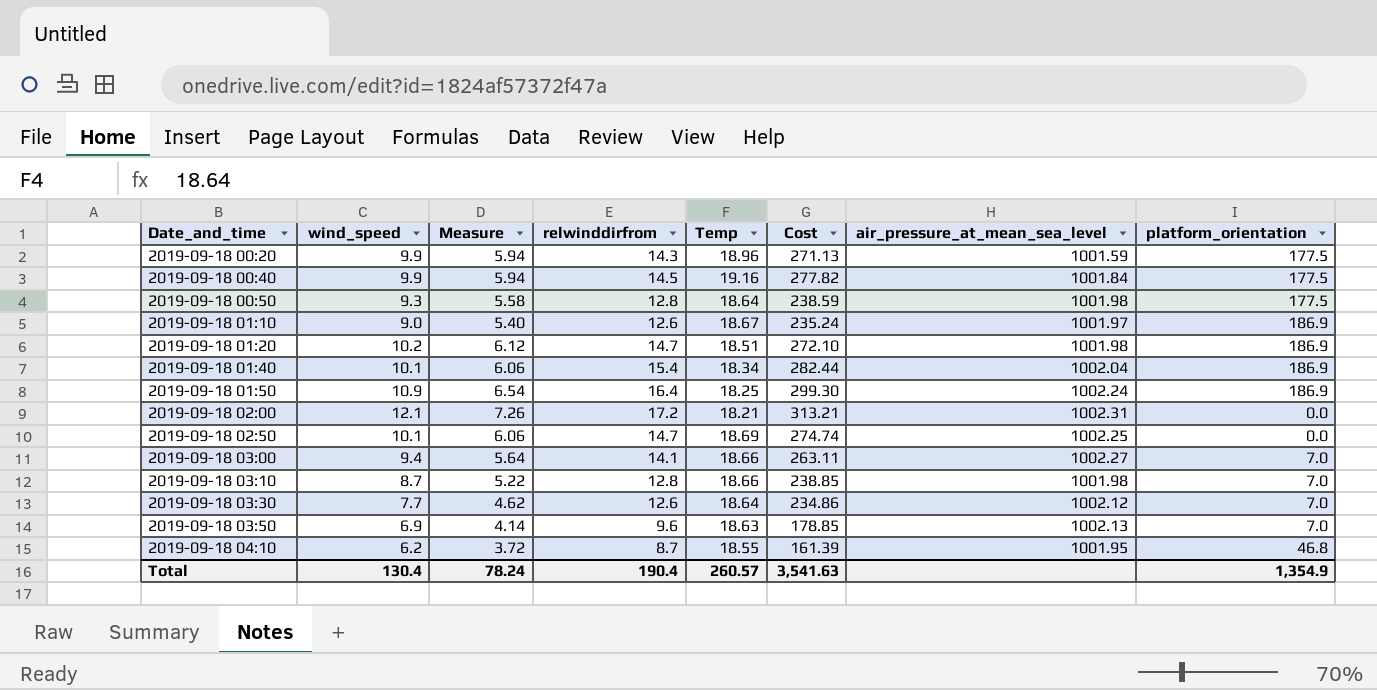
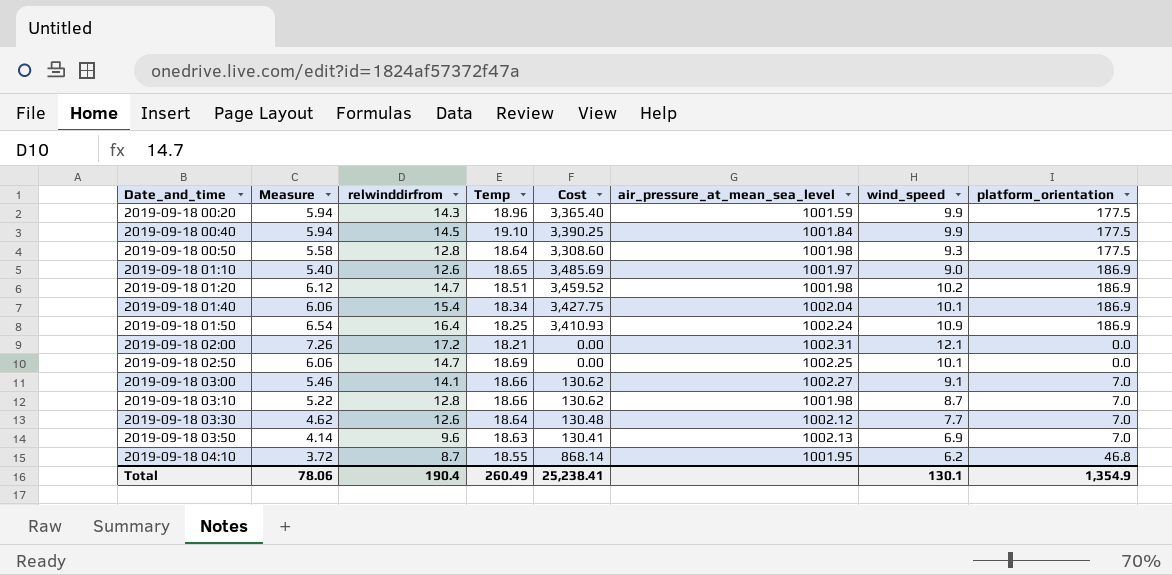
column Cost | formula: [relwinddirfrom] * [Temp] -> [Temp] * [platform_orientation]
column wind_speed | position: 2 -> 7
2019-09-18 00:40 | Temp: 19.16 -> 19.10
2019-09-18 01:10 | Temp: 18.67 -> 18.65
2019-09-18 03:00 | Measure: 5.64 -> 5.46
2019-09-18 03:00 | wind_speed: 9.4 -> 9.1
Total | Measure: 78.24 -> 78.06
Total | Temp: 260.57 -> 260.49
Total | Cost: 3,541.63 -> 25,238.41
Total | wind_speed: 130.4 -> 130.1

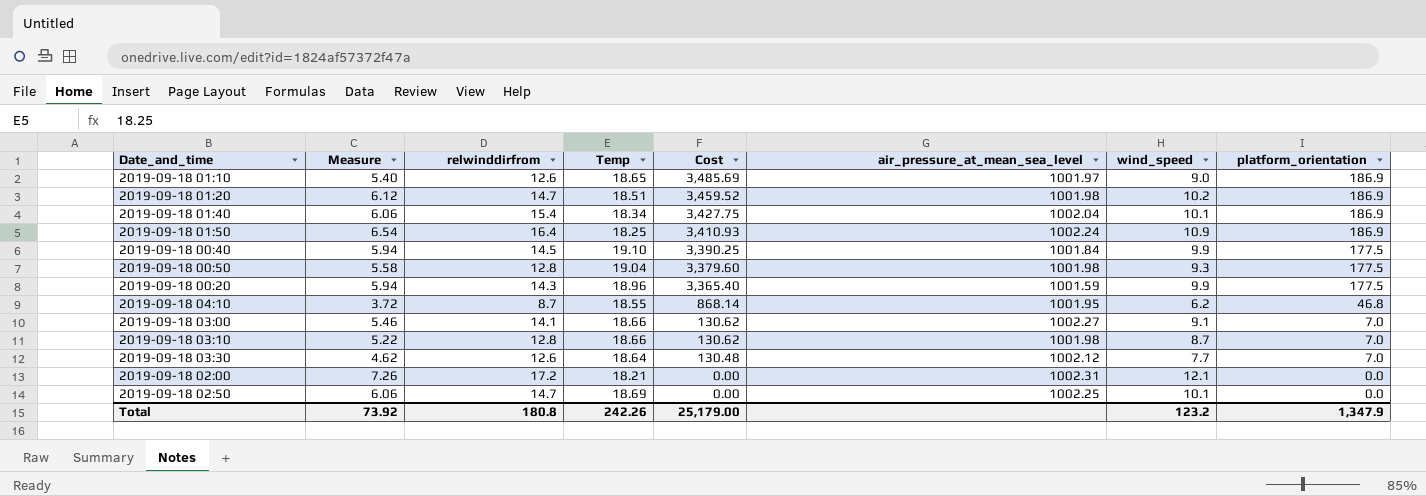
row order: Date_and_time ascending -> Cost descending
row 2019-09-18 03:50: 4.14 | 9.6 | 18.63 | 130.41 | 1002.13 | 6.9 | 7.0 -> none
2019-09-18 00:50 | Temp: 18.64 -> 19.04
2019-09-18 00:50 | Cost: 3,308.60 -> 3,379.60
Total | Measure: 78.06 -> 73.92
Total | relwinddirfrom: 190.4 -> 180.8
Total | Temp: 260.49 -> 242.26
Total | Cost: 25,238.41 -> 25,179.00
Total | wind_speed: 130.1 -> 123.2
Total | platform_orientation: 1,354.9 -> 1,347.9

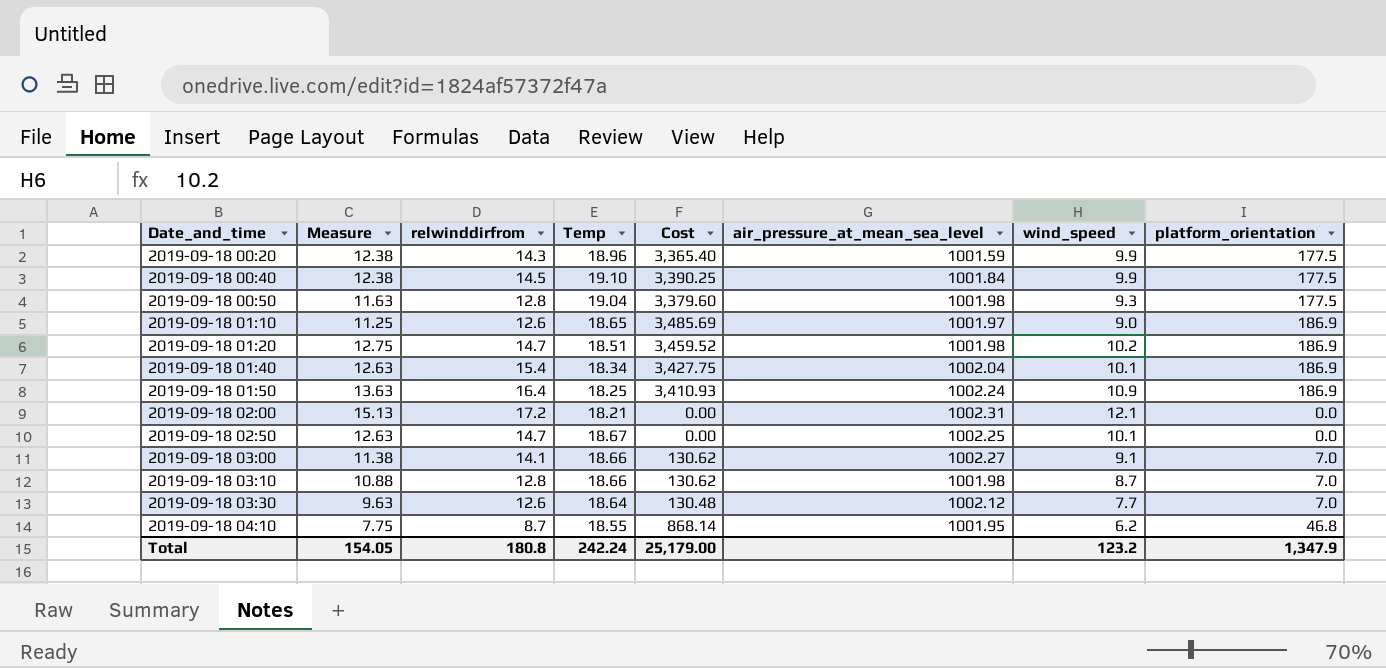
row order: Cost descending -> Date_and_time ascending
column Measure | formula: [wind_speed] * 0.6 -> [wind_speed] * 1.25
2019-09-18 02:50 | Temp: 18.69 -> 18.67
Total | Measure: 73.92 -> 154.05
Total | Temp: 242.26 -> 242.24

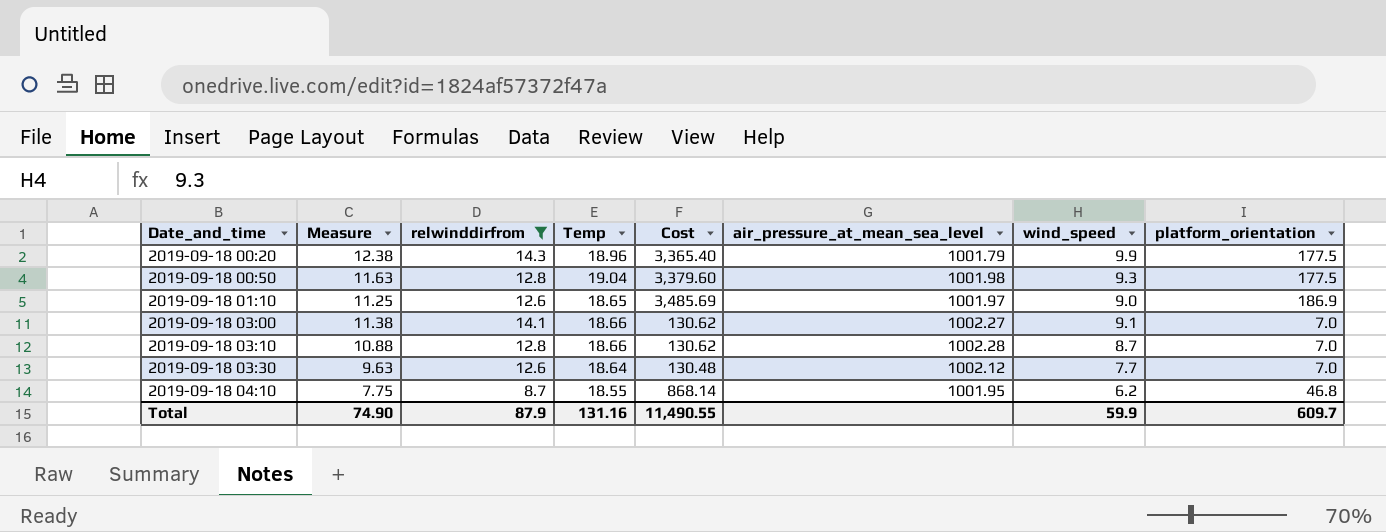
filter: none -> relwinddirfrom <= 14.3
2019-09-18 00:20 | air_pressure_at_mean_sea_level: 1001.59 -> 1001.79
2019-09-18 03:10 | air_pressure_at_mean_sea_level: 1001.98 -> 1002.28
Total | Measure: 154.05 -> 74.90
Total | relwinddirfrom: 180.8 -> 87.9
Total | Temp: 242.24 -> 131.16
Total | Cost: 25,179.00 -> 11,490.55
Total | wind_speed: 123.2 -> 59.9
Total | platform_orientation: 1,347.9 -> 609.7

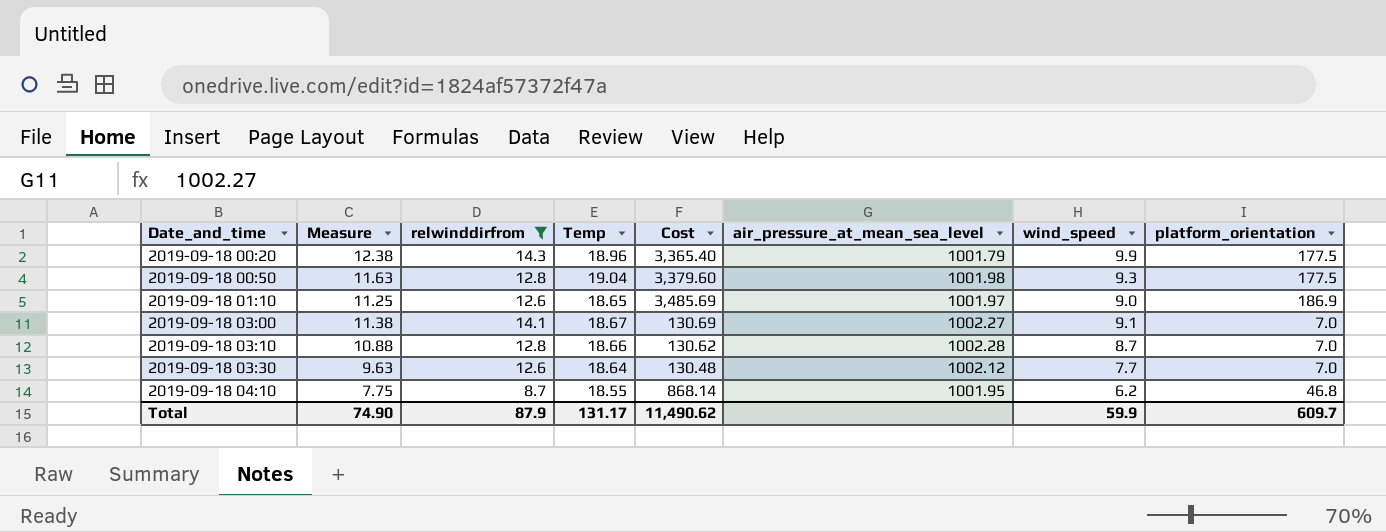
2019-09-18 03:00 | Temp: 18.66 -> 18.67
2019-09-18 03:00 | Cost: 130.62 -> 130.69
Total | Temp: 131.16 -> 131.17
Total | Cost: 11,490.55 -> 11,490.62

